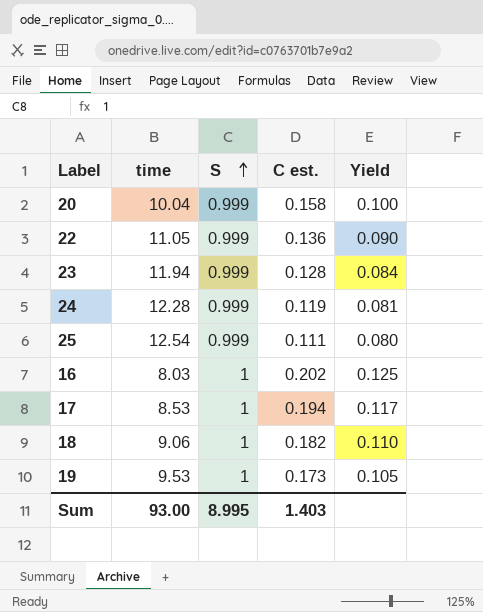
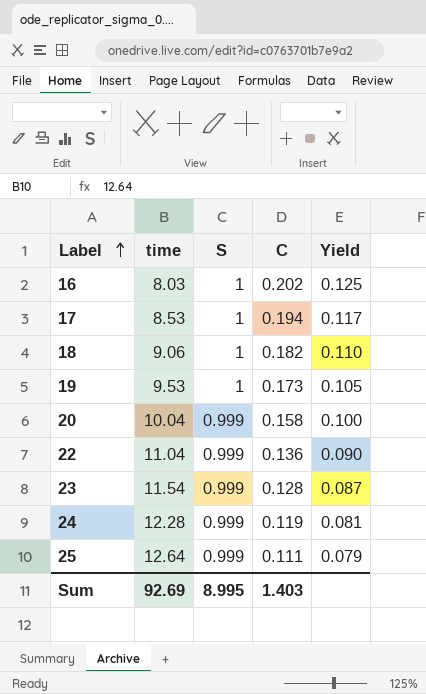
row order: S ascending -> Label ascending
column name: C est. -> C
22 | time: 11.05 -> 11.04
23 | time: 11.94 -> 11.54
23 | Yield: 0.084 -> 0.087
25 | time: 12.54 -> 12.64
25 | Yield: 0.080 -> 0.079
Sum | time: 93.00 -> 92.69

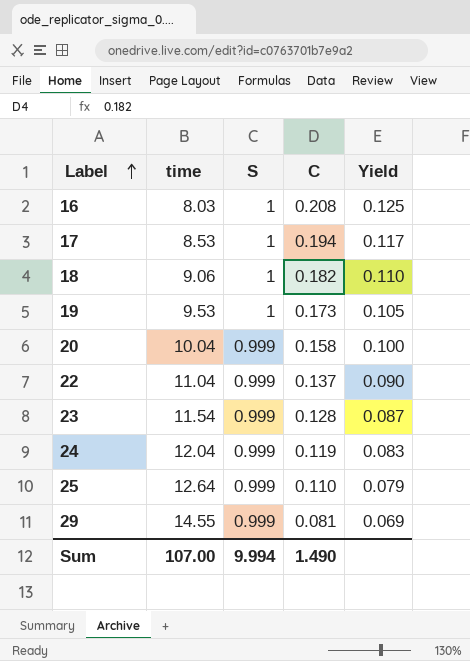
16 | C: 0.202 -> 0.208
22 | C: 0.136 -> 0.137
24 | time: 12.28 -> 12.04
24 | Yield: 0.081 -> 0.083
25 | C: 0.111 -> 0.110
row 29: none -> 14.55 | 0.999 | 0.081 | 0.069
Sum | time: 92.69 -> 107.00
Sum | S: 8.995 -> 9.994
Sum | C: 1.403 -> 1.490

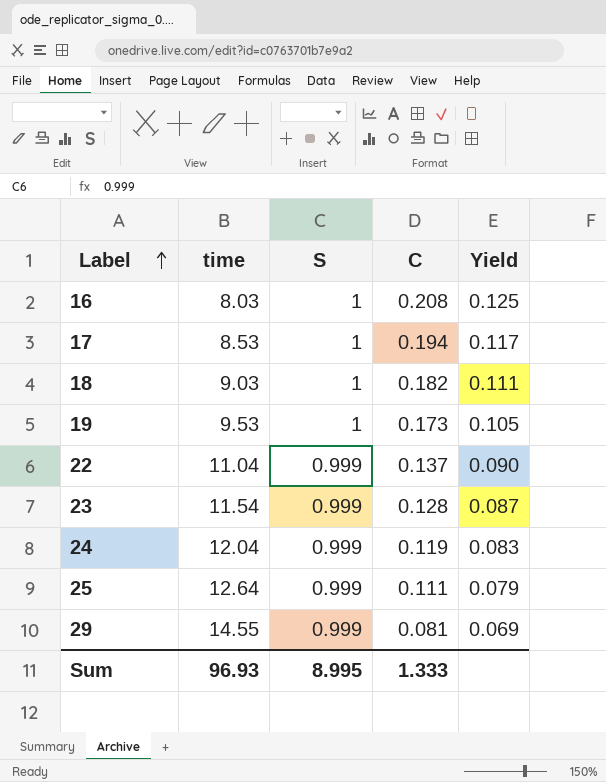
row 20: 10.04 | 0.999 | 0.158 | 0.100 -> none
18 | time: 9.06 -> 9.03
18 | Yield: 0.110 -> 0.111
25 | C: 0.110 -> 0.111
Sum | time: 107.00 -> 96.93
Sum | S: 9.994 -> 8.995
Sum | C: 1.490 -> 1.333

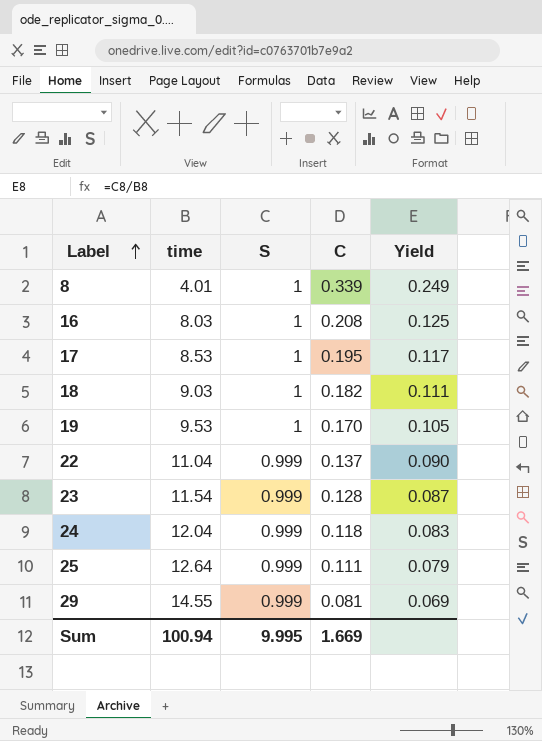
row 8: none -> 4.01 | 1 | 0.339 | 0.249
17 | C: 0.194 -> 0.195
19 | C: 0.173 -> 0.170
24 | C: 0.119 -> 0.118
Sum | time: 96.93 -> 100.94
Sum | S: 8.995 -> 9.995
Sum | C: 1.333 -> 1.669

